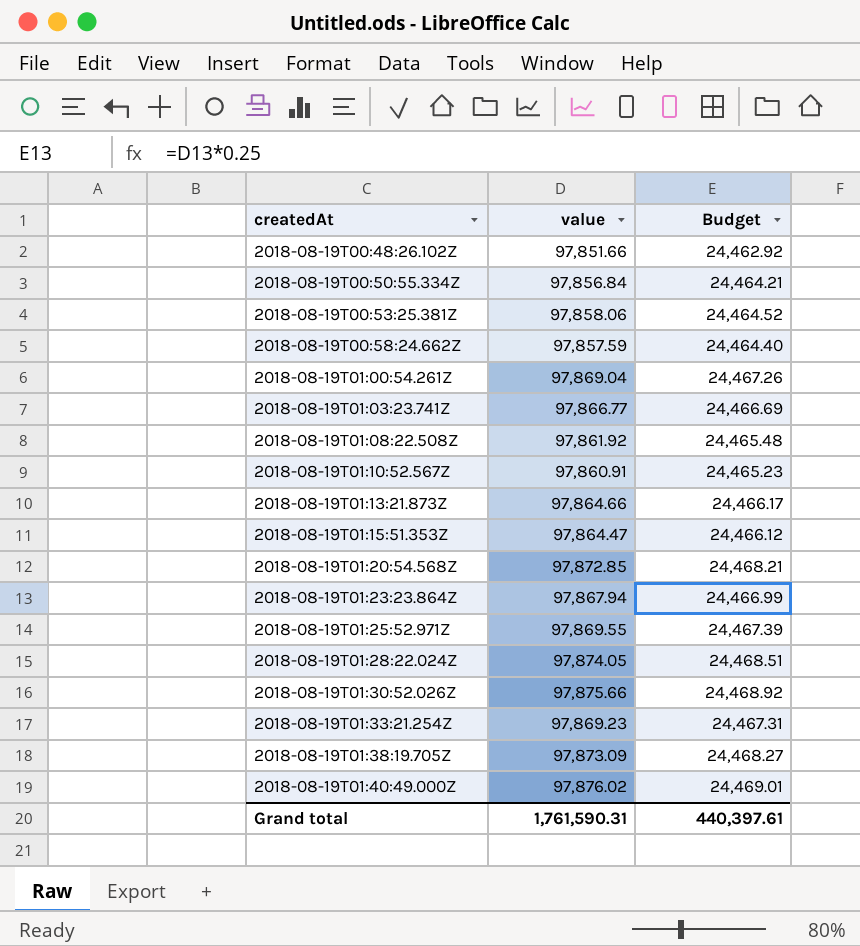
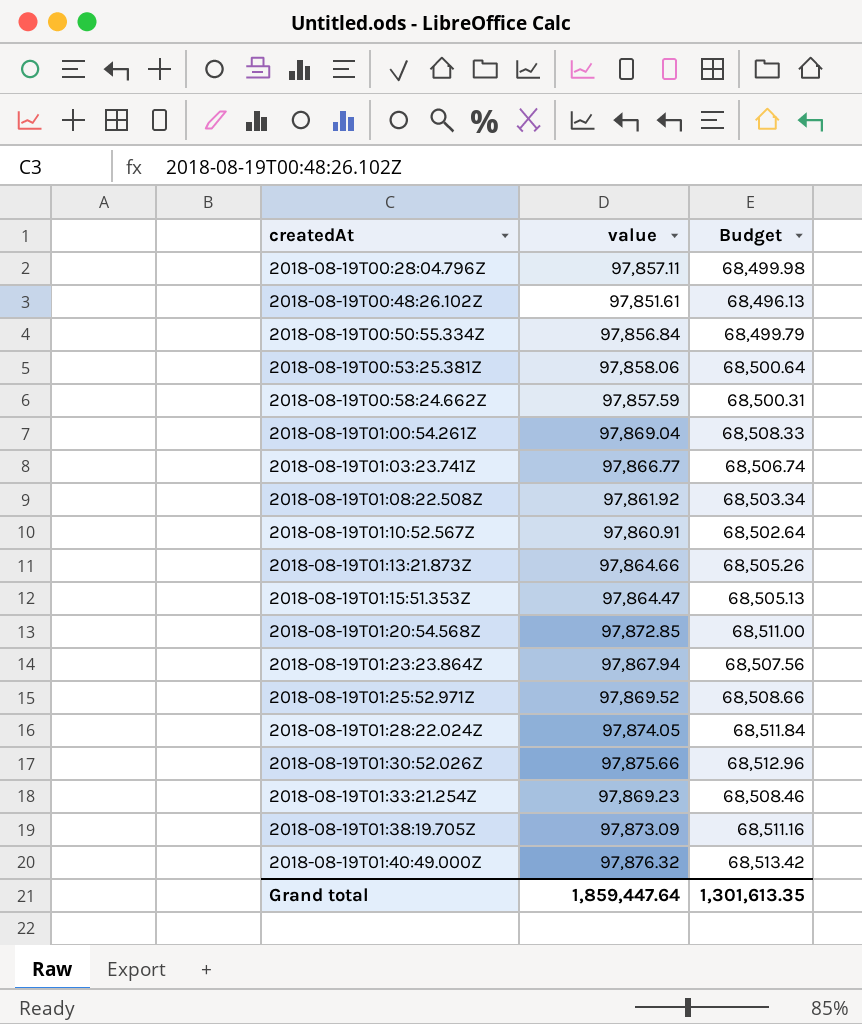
column Budget | formula: [value] * 0.25 -> [value] * 0.7
row 2018-08-19T00:28:04.796Z: none -> 97,857.11 | 68,499.98
2018-08-19T00:48:26.102Z | value: 97,851.66 -> 97,851.61
2018-08-19T01:25:52.971Z | value: 97,869.55 -> 97,869.52
2018-08-19T01:40:49.000Z | value: 97,876.02 -> 97,876.32
Grand total | value: 1,761,590.31 -> 1,859,447.64
Grand total | Budget: 440,397.61 -> 1,301,613.35

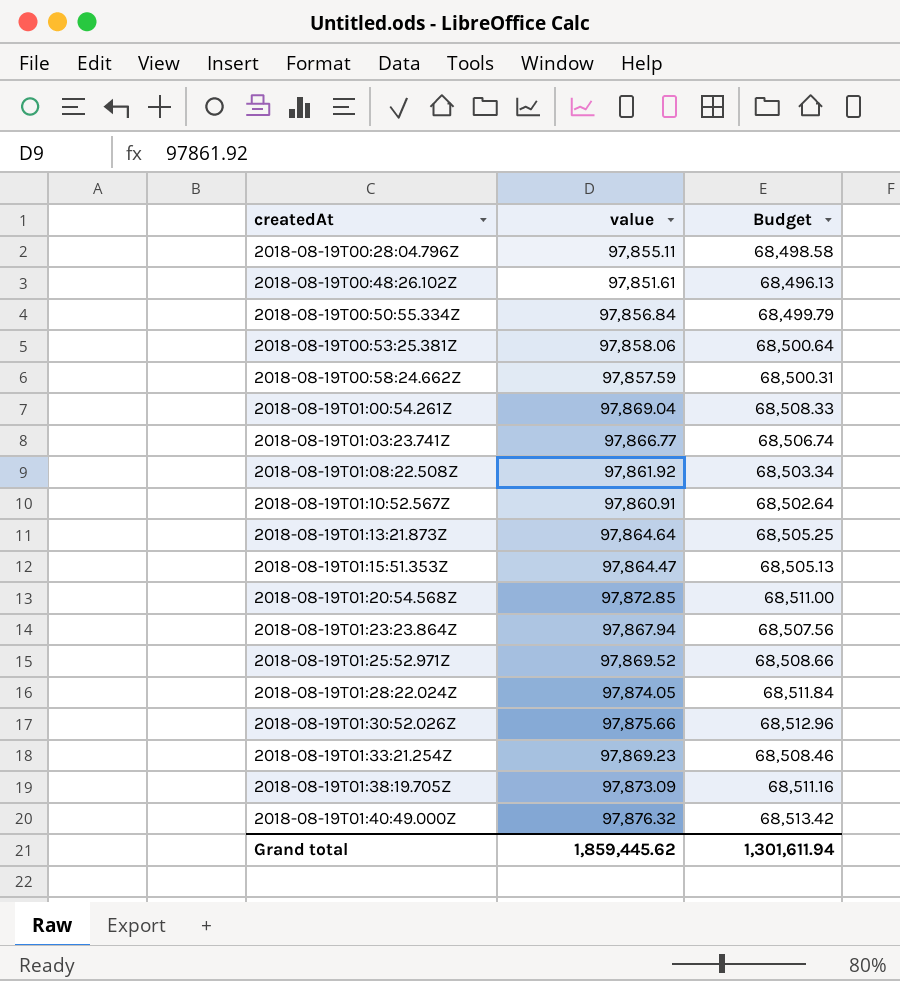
2018-08-19T00:28:04.796Z | value: 97,857.11 -> 97,855.11
2018-08-19T00:28:04.796Z | Budget: 68,499.98 -> 68,498.58
2018-08-19T01:13:21.873Z | value: 97,864.66 -> 97,864.64
2018-08-19T01:13:21.873Z | Budget: 68,505.26 -> 68,505.25
Grand total | value: 1,859,447.64 -> 1,859,445.62
Grand total | Budget: 1,301,613.35 -> 1,301,611.94

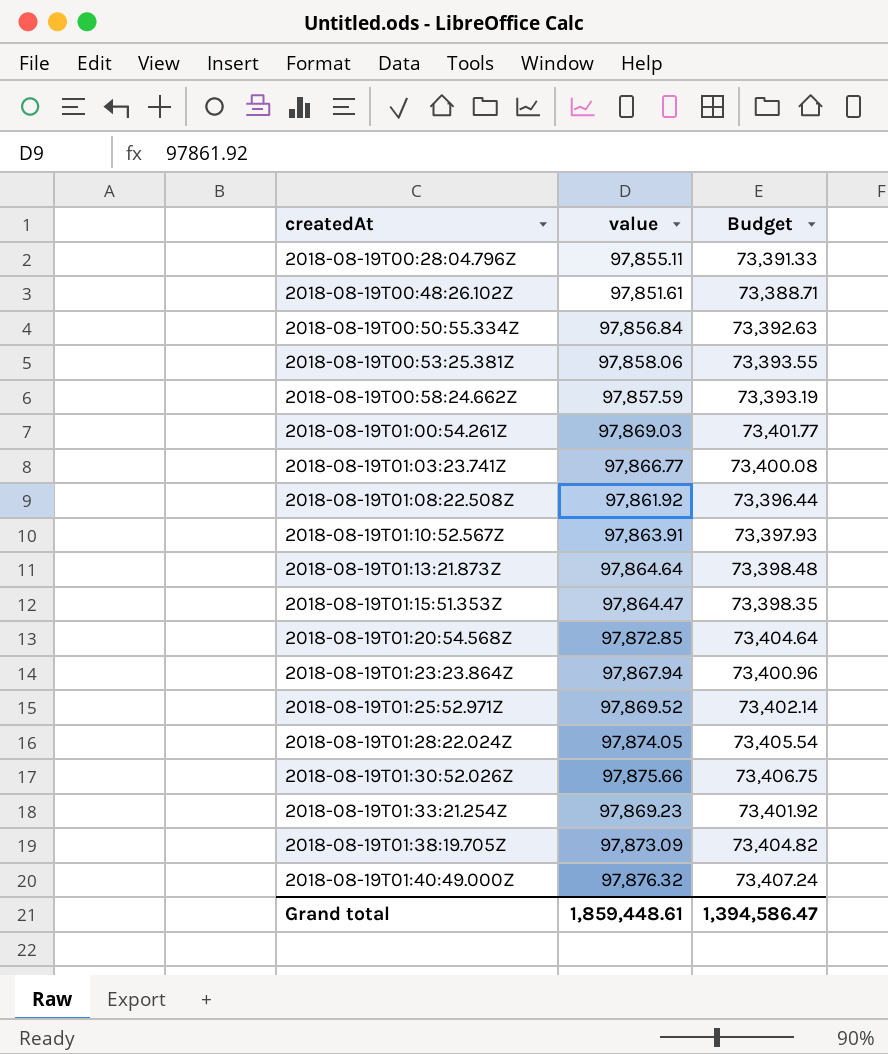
column Budget | formula: [value] * 0.7 -> [value] * 0.75
2018-08-19T01:00:54.261Z | value: 97,869.04 -> 97,869.03
2018-08-19T01:10:52.567Z | value: 97,860.91 -> 97,863.91
Grand total | value: 1,859,445.62 -> 1,859,448.61
Grand total | Budget: 1,301,611.94 -> 1,394,586.47

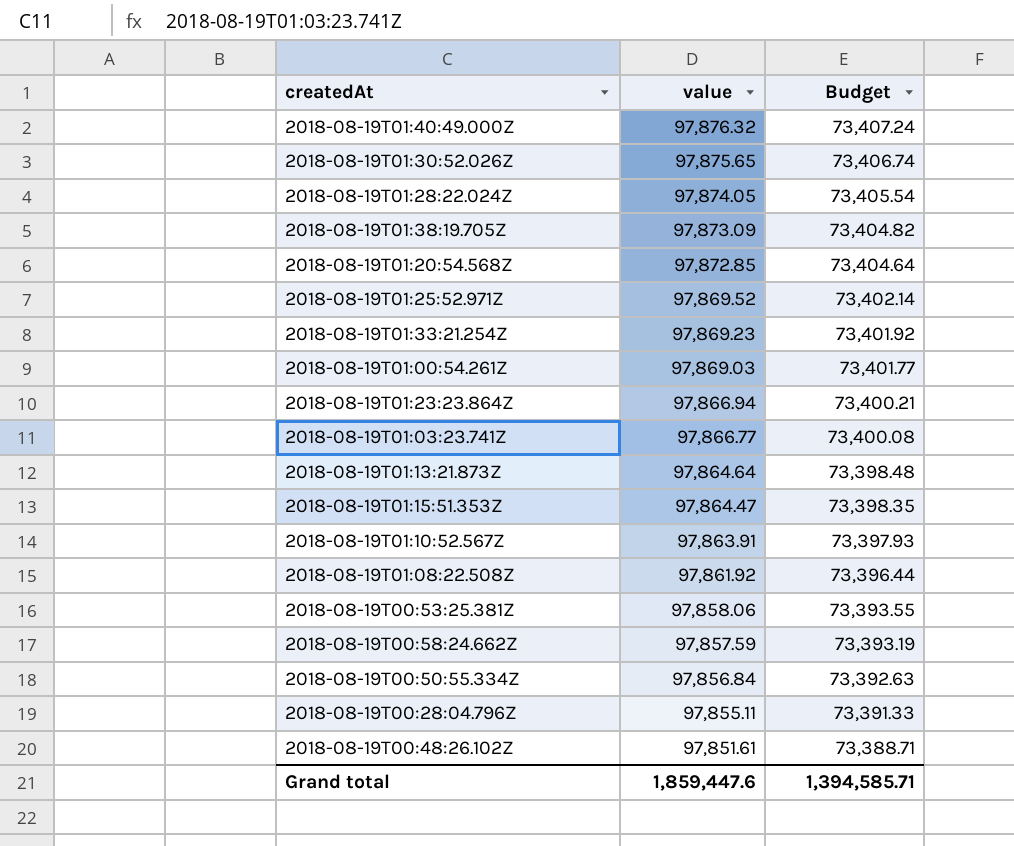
row order: createdAt ascending -> value descending
2018-08-19T01:30:52.026Z | value: 97,875.66 -> 97,875.65
2018-08-19T01:30:52.026Z | Budget: 73,406.75 -> 73,406.74
2018-08-19T01:23:23.864Z | value: 97,867.94 -> 97,866.94
2018-08-19T01:23:23.864Z | Budget: 73,400.96 -> 73,400.21
Grand total | value: 1,859,448.61 -> 1,859,447.6
Grand total | Budget: 1,394,586.47 -> 1,394,585.71

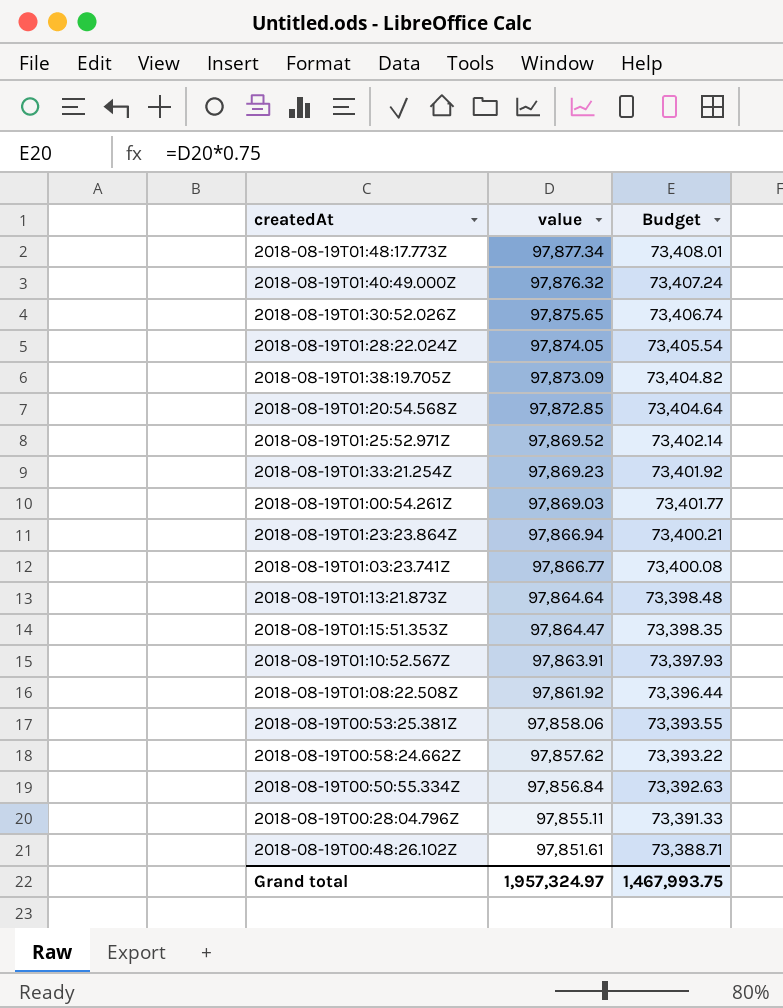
row 2018-08-19T01:48:17.773Z: none -> 97,877.34 | 73,408.01
2018-08-19T00:58:24.662Z | value: 97,857.59 -> 97,857.62
2018-08-19T00:58:24.662Z | Budget: 73,393.19 -> 73,393.22
Grand total | value: 1,859,447.6 -> 1,957,324.97
Grand total | Budget: 1,394,585.71 -> 1,467,993.75

